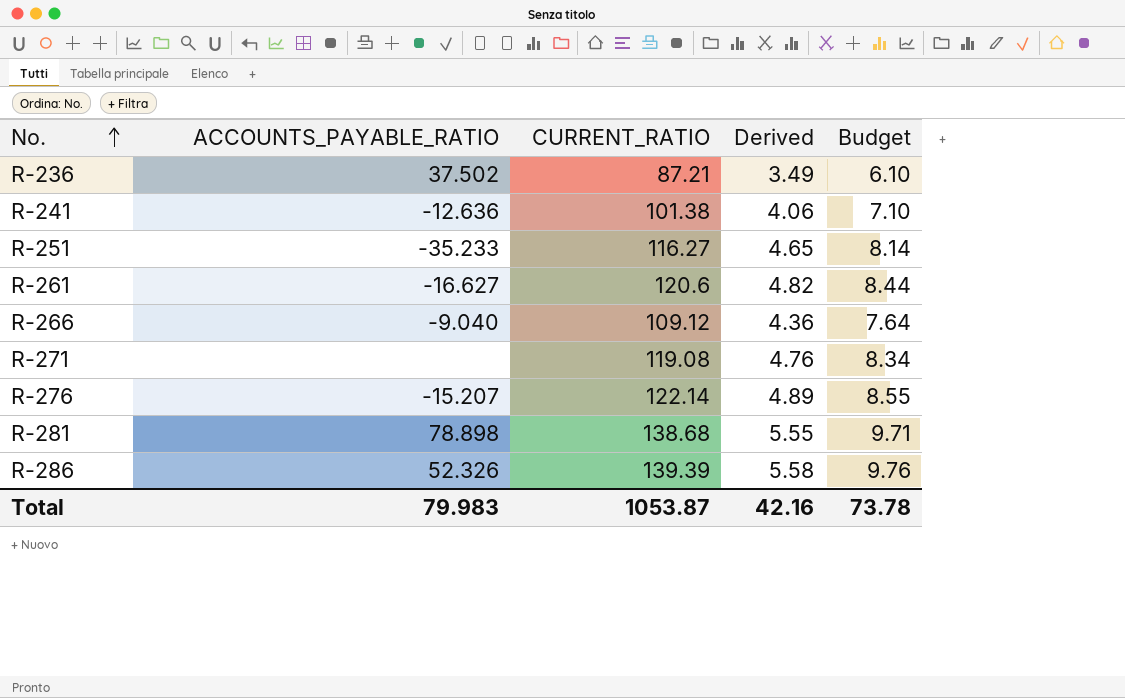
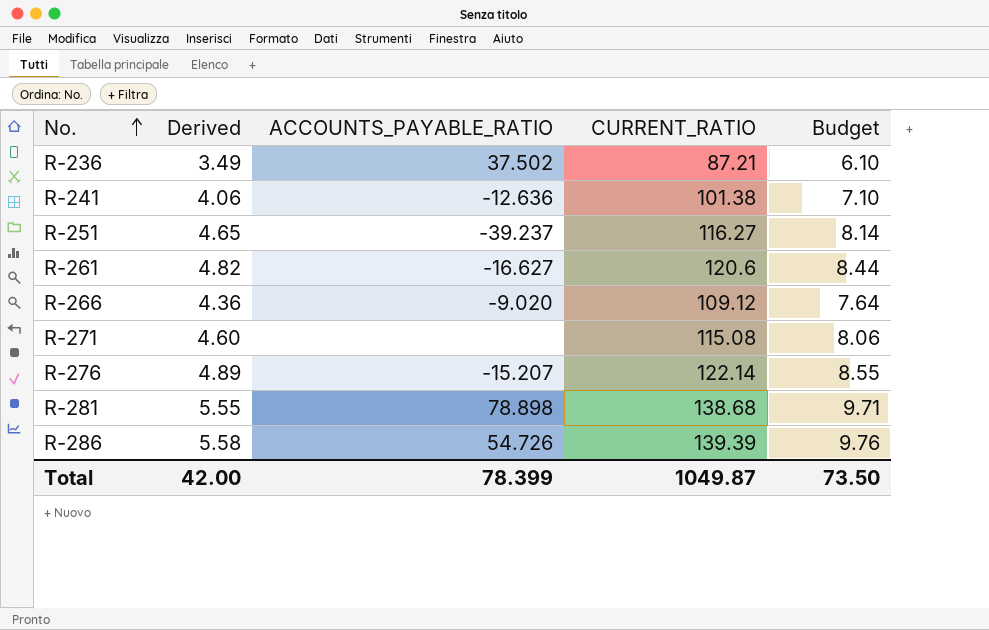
column Derived | position: 4 -> 2
R-251 | ACCOUNTS_PAYABLE_RATIO: -35.233 -> -39.237
R-266 | ACCOUNTS_PAYABLE_RATIO: -9.040 -> -9.020
R-271 | Derived: 4.76 -> 4.60
R-271 | CURRENT_RATIO: 119.08 -> 115.08
R-271 | Budget: 8.34 -> 8.06
R-286 | ACCOUNTS_PAYABLE_RATIO: 52.326 -> 54.726
Total | Derived: 42.16 -> 42.00
Total | ACCOUNTS_PAYABLE_RATIO: 79.983 -> 78.399
Total | CURRENT_RATIO: 1053.87 -> 1049.87
Total | Budget: 73.78 -> 73.50

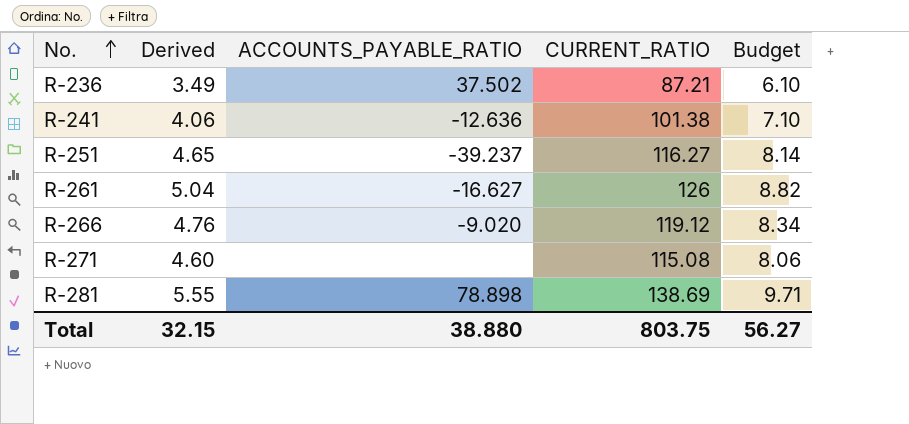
row R-276: 4.89 | -15.207 | 122.14 | 8.55 -> none
row R-286: 5.58 | 54.726 | 139.39 | 9.76 -> none
R-261 | Derived: 4.82 -> 5.04
R-261 | CURRENT_RATIO: 120.6 -> 126
R-261 | Budget: 8.44 -> 8.82
R-266 | Derived: 4.36 -> 4.76
R-266 | CURRENT_RATIO: 109.12 -> 119.12
R-266 | Budget: 7.64 -> 8.34
R-281 | CURRENT_RATIO: 138.68 -> 138.69
Total | Derived: 42.00 -> 32.15
Total | ACCOUNTS_PAYABLE_RATIO: 78.399 -> 38.880
Total | CURRENT_RATIO: 1049.87 -> 803.75
Total | Budget: 73.50 -> 56.27

